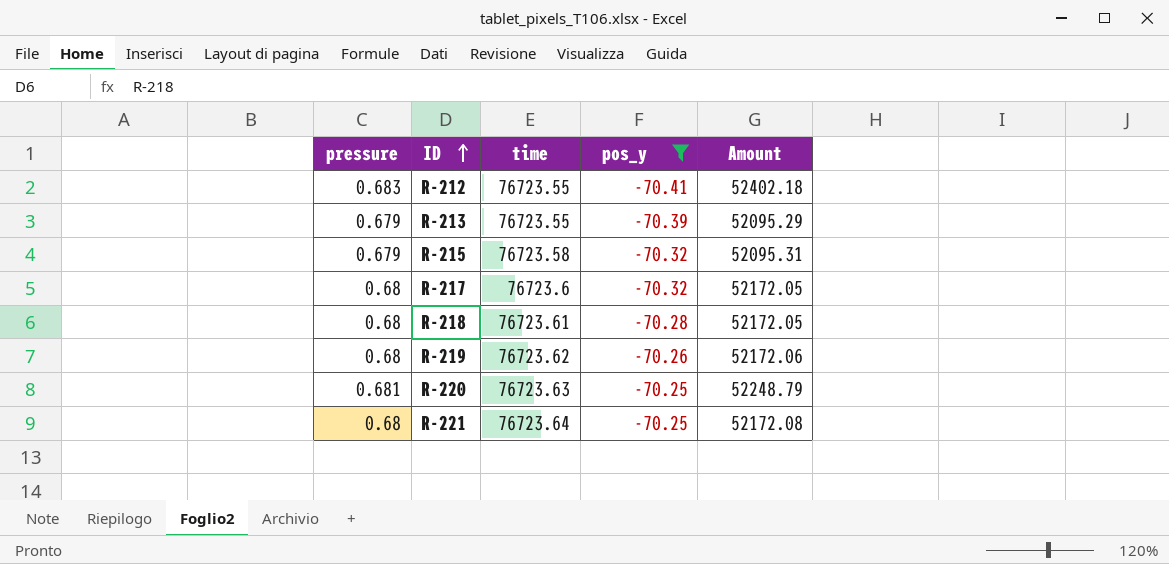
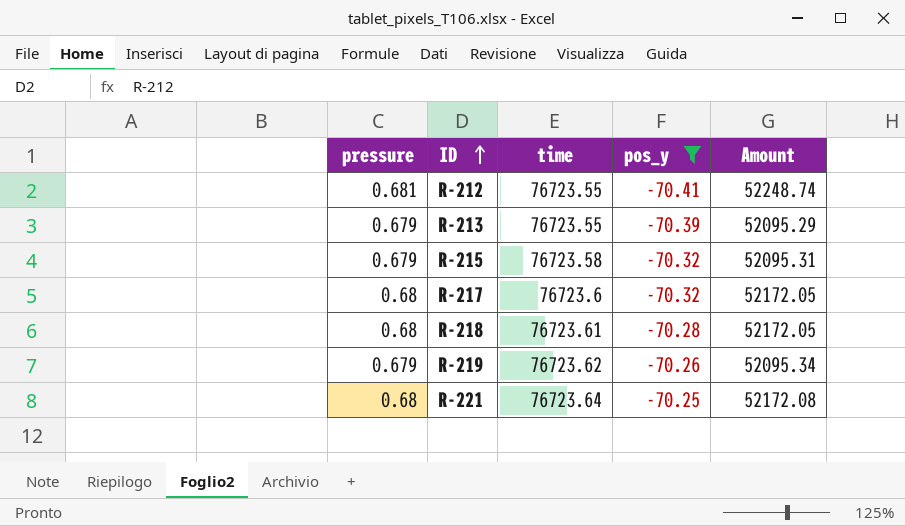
row R-220: 0.681 | 76723.63 | -70.25 | 52248.79 -> none
R-212 | pressure: 0.683 -> 0.681
R-212 | Amount: 52402.18 -> 52248.74
R-219 | pressure: 0.68 -> 0.679
R-219 | Amount: 52172.06 -> 52095.34

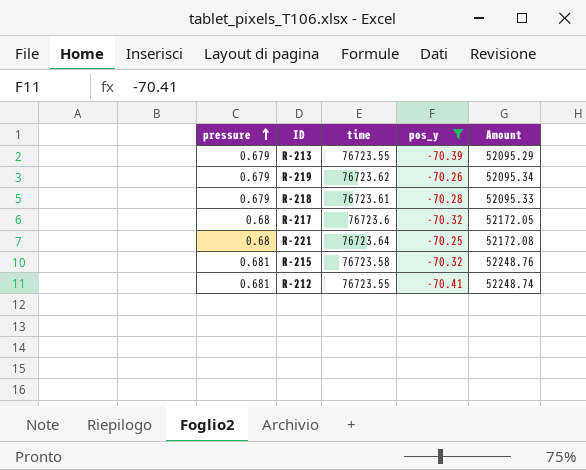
row order: ID ascending -> pressure ascending
R-218 | pressure: 0.68 -> 0.679
R-218 | Amount: 52172.05 -> 52095.33
R-215 | pressure: 0.679 -> 0.681
R-215 | Amount: 52095.31 -> 52248.76

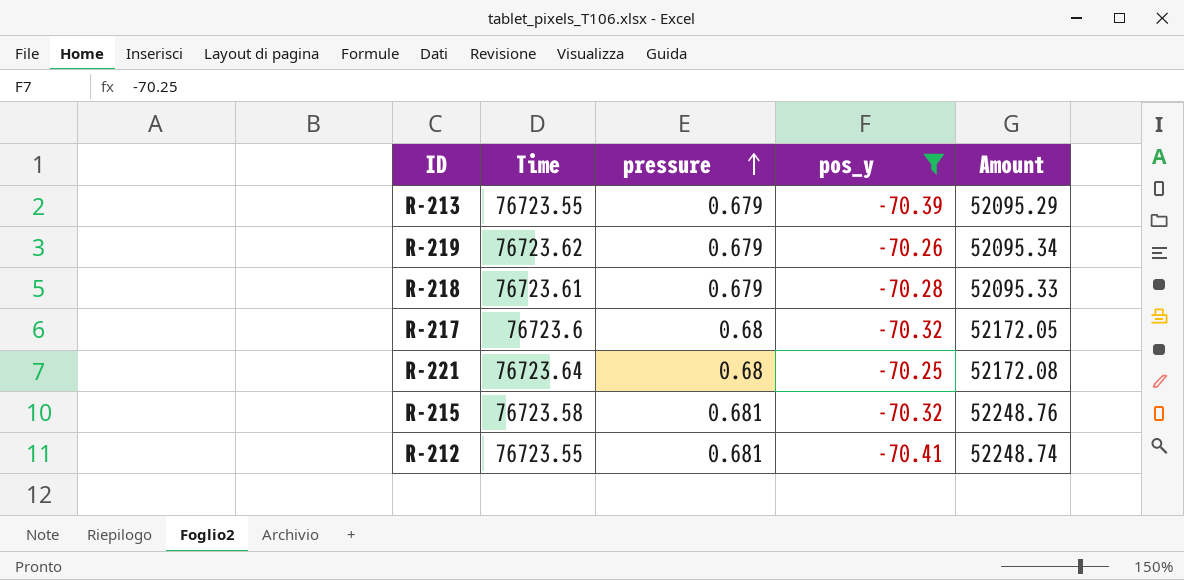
column name: time -> Time
column pressure | position: 1 -> 3

